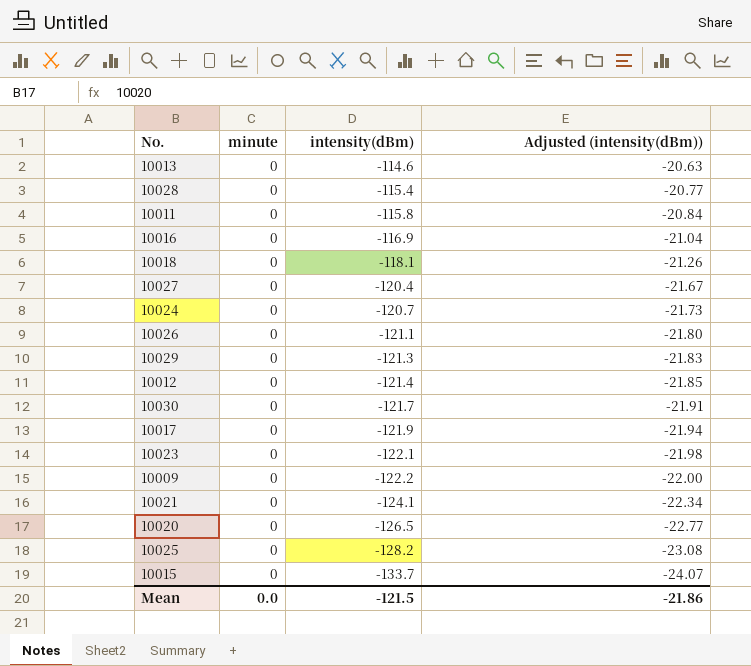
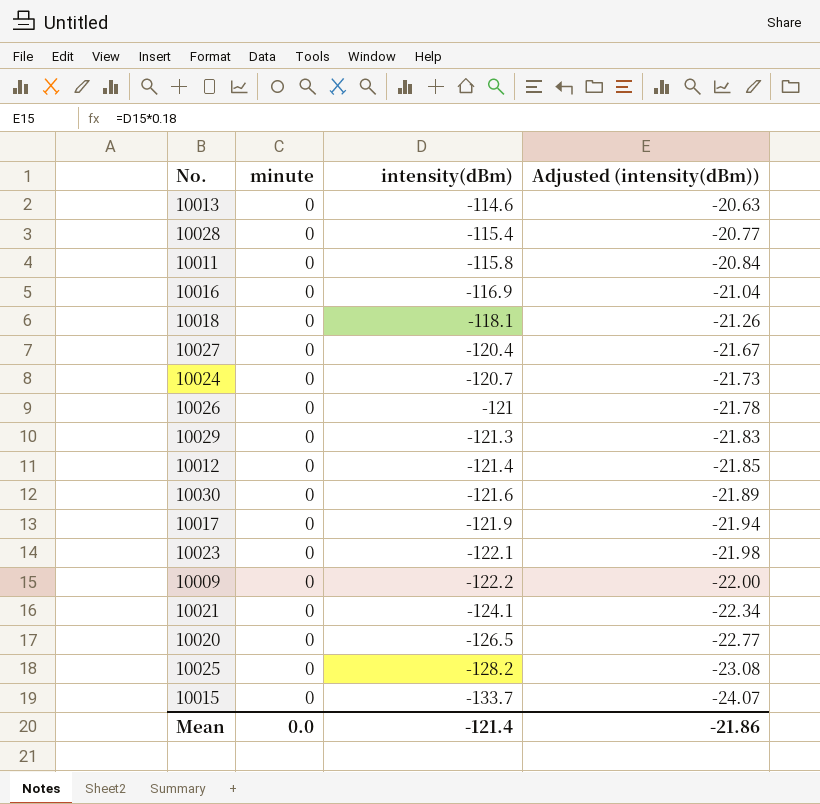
10026 | intensity(dBm): -121.1 -> -121
10026 | Adjusted (intensity(dBm)): -21.80 -> -21.78
10030 | intensity(dBm): -121.7 -> -121.6
10030 | Adjusted (intensity(dBm)): -21.91 -> -21.89
Mean | intensity(dBm): -121.5 -> -121.4

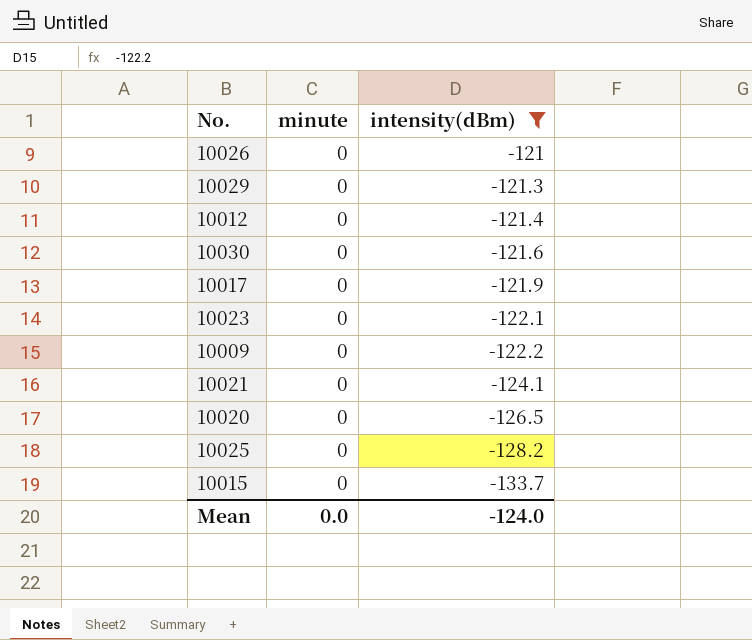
filter: none -> intensity(dBm) <= -121
column Adjusted (intensity(dBm)) | formula: [intensity(dBm)] * 0.18 -> none
Mean | intensity(dBm): -121.4 -> -124.0

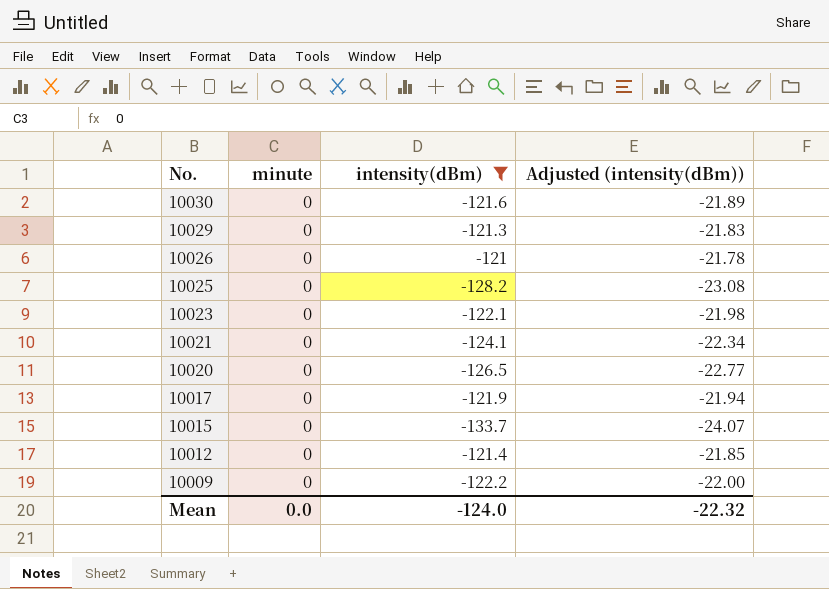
row order: intensity(dBm) descending -> No. descending
column Adjusted (intensity(dBm)) | formula: none -> [intensity(dBm)] * 0.18

